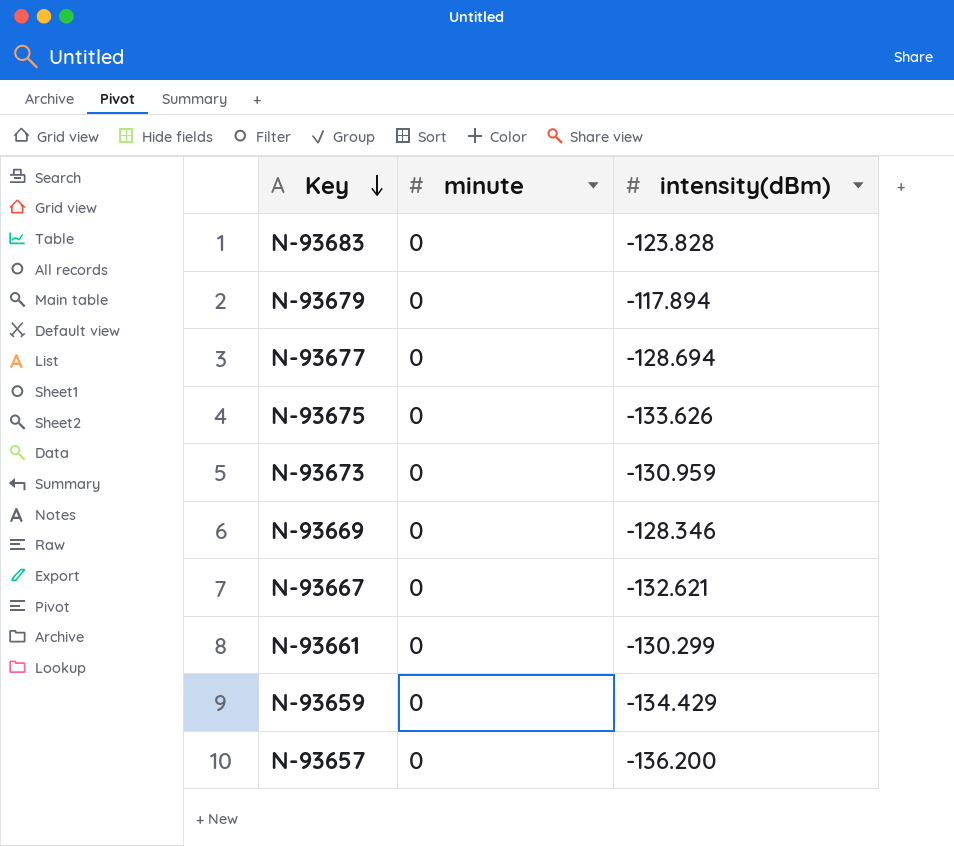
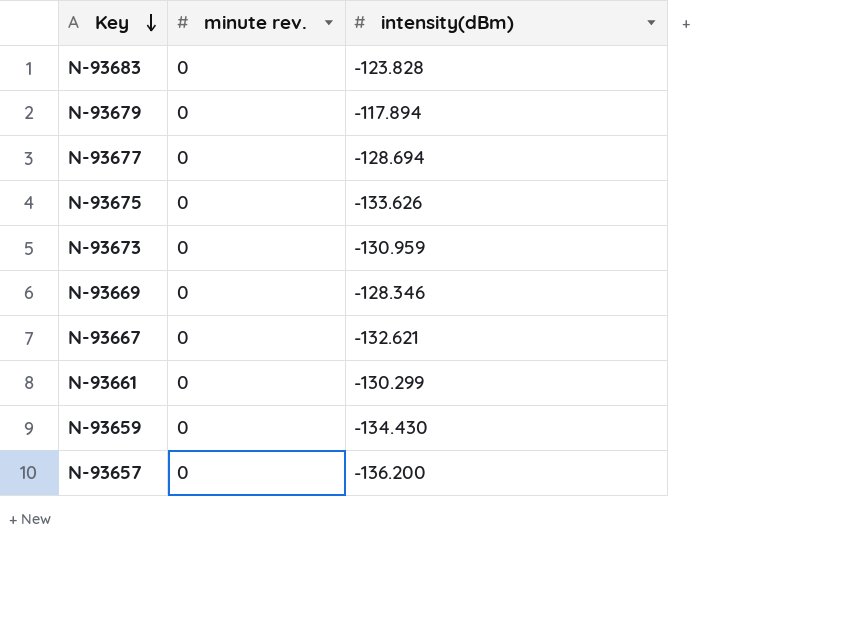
column name: minute -> minute rev.
N-93659 | intensity(dBm): -134.429 -> -134.430

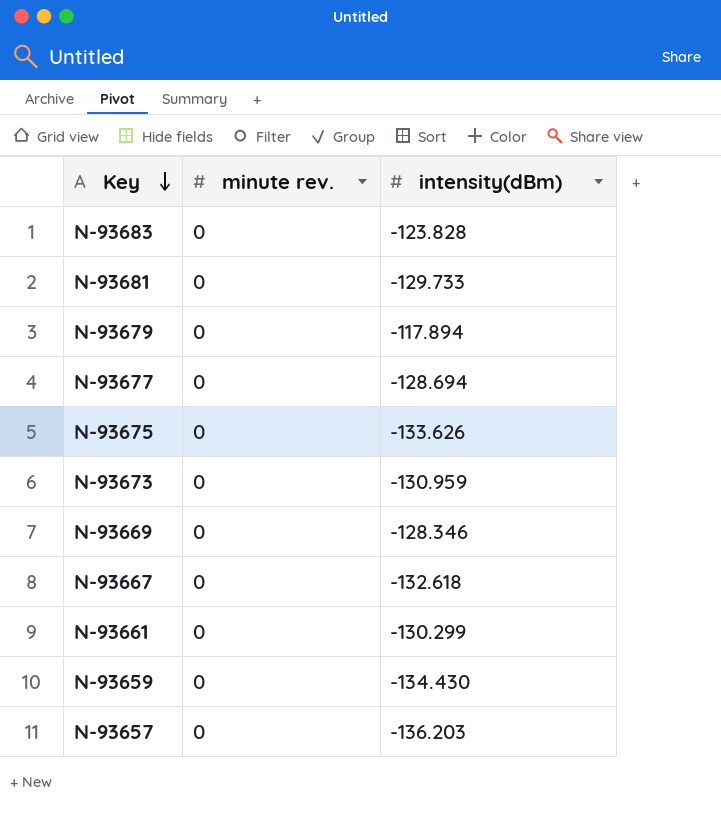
row N-93681: none -> 0 | -129.733
N-93667 | intensity(dBm): -132.621 -> -132.618
N-93657 | intensity(dBm): -136.200 -> -136.203

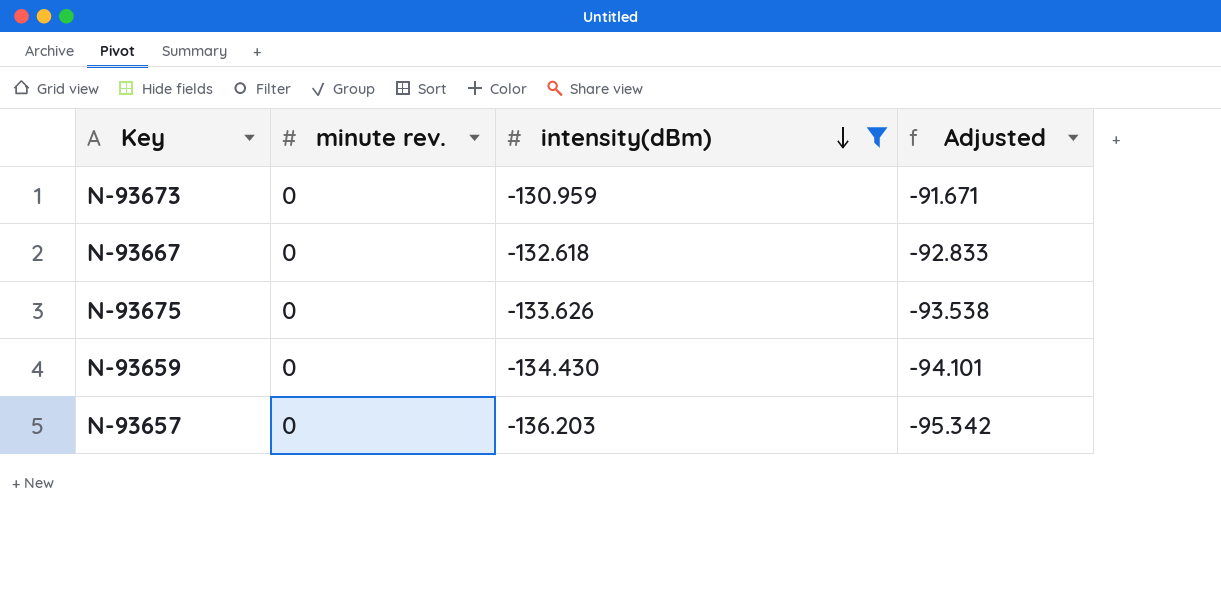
filter: none -> intensity(dBm) <= -130.959
row order: Key descending -> intensity(dBm) descending
column Adjusted | formula: none -> [intensity(dBm)] * 0.7

